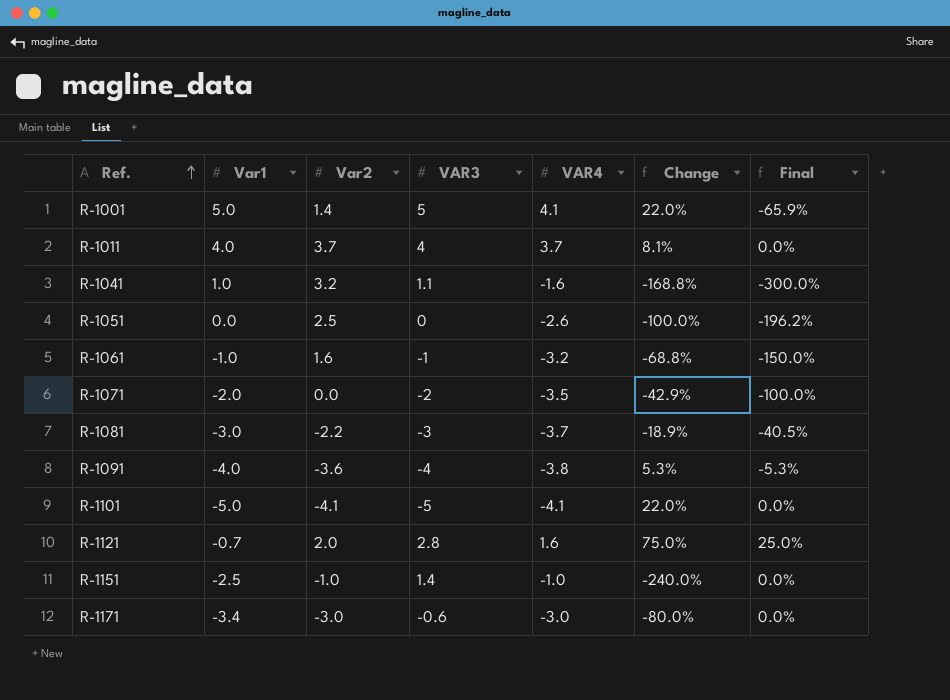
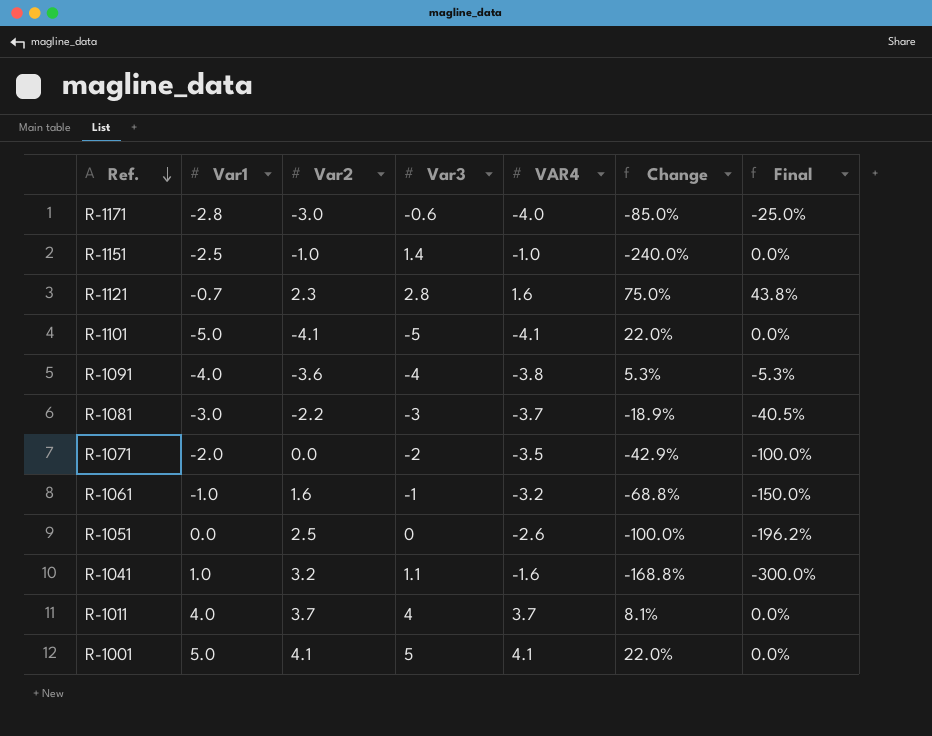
row order: Ref. ascending -> Ref. descending
column name: VAR3 -> Var3
R-1171 | Var1: -3.4 -> -2.8
R-1171 | VAR4: -3.0 -> -4.0
R-1171 | Change: -80.0% -> -85.0%
R-1171 | Final: 0.0% -> -25.0%
R-1121 | Var2: 2.0 -> 2.3
R-1121 | Final: 25.0% -> 43.8%
R-1001 | Var2: 1.4 -> 4.1
R-1001 | Final: -65.9% -> 0.0%

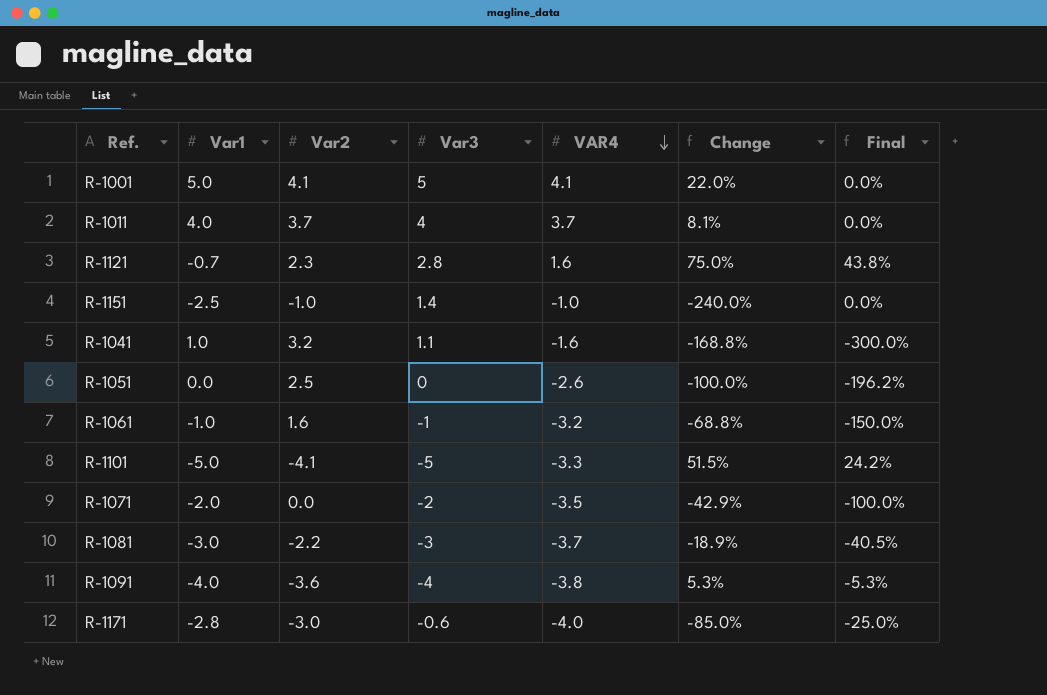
row order: Ref. descending -> VAR4 descending
R-1101 | VAR4: -4.1 -> -3.3
R-1101 | Change: 22.0% -> 51.5%
R-1101 | Final: 0.0% -> 24.2%

